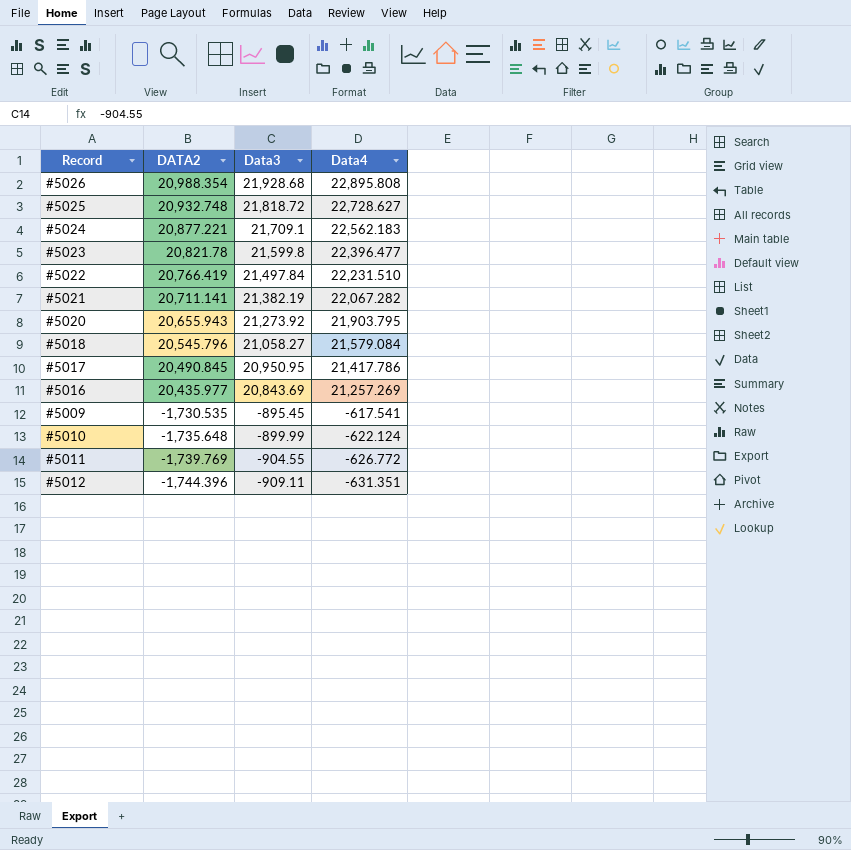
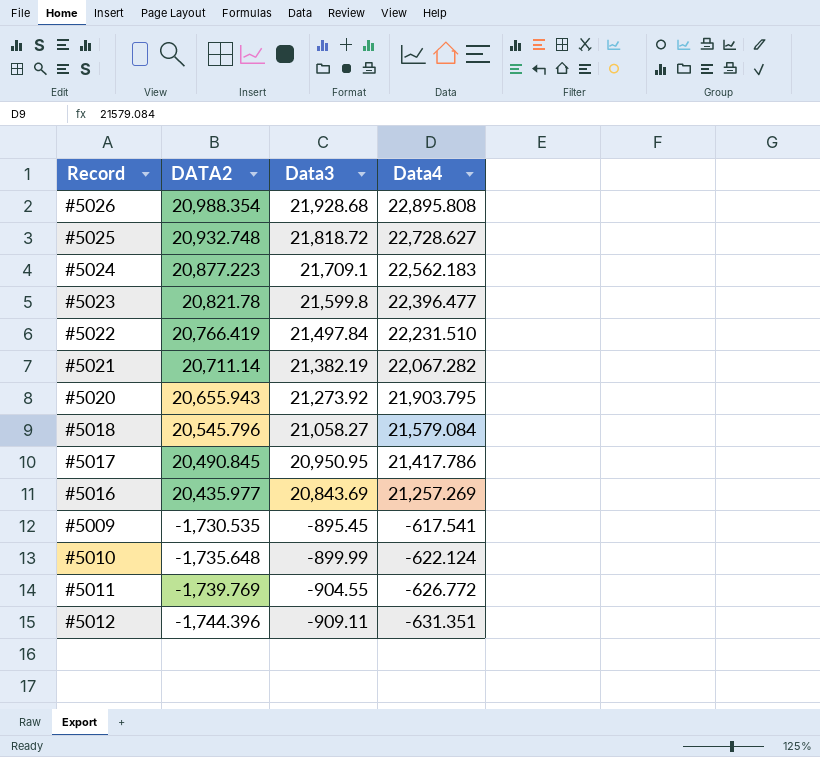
#5024 | DATA2: 20,877.221 -> 20,877.223
#5021 | DATA2: 20,711.141 -> 20,711.14

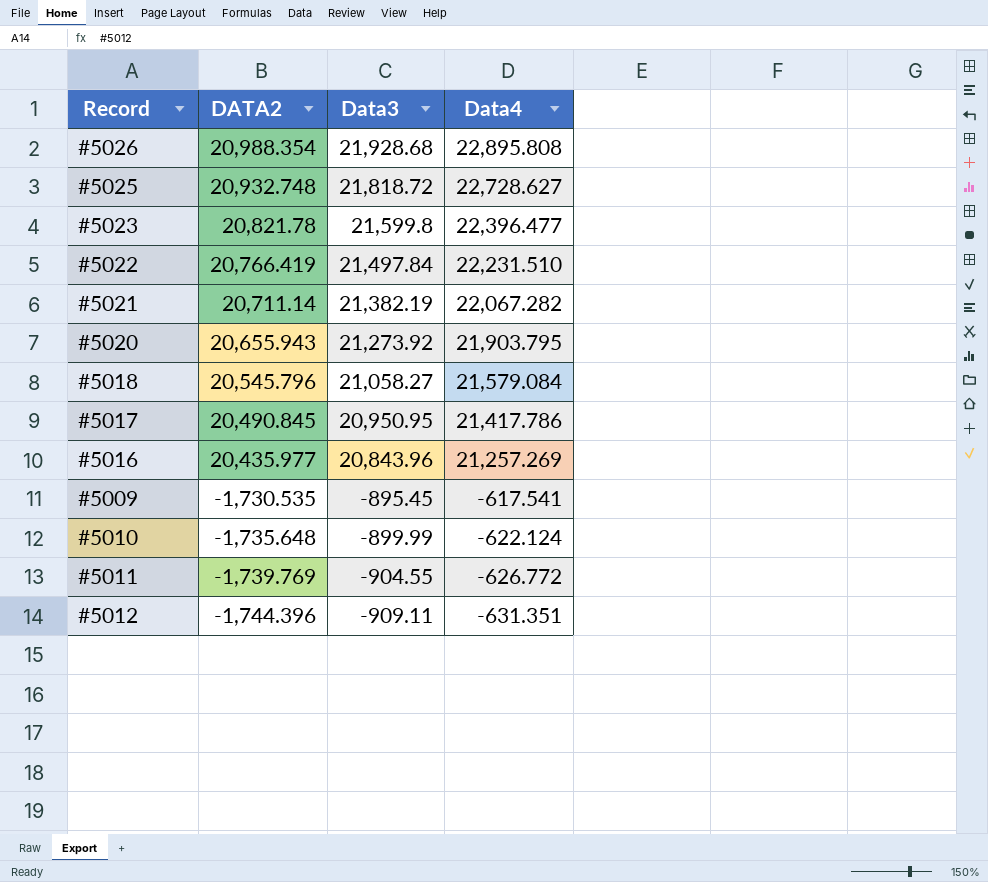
row #5024: 20,877.223 | 21,709.1 | 22,562.183 -> none
#5016 | Data3: 20,843.69 -> 20,843.96

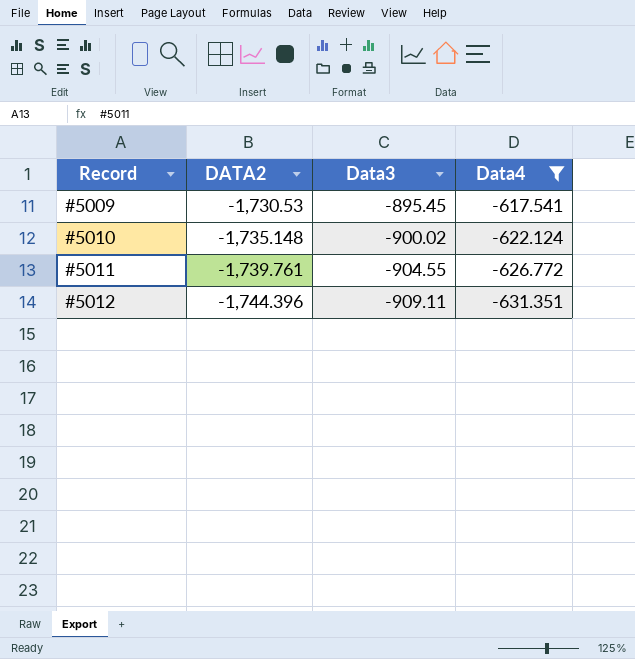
filter: none -> Data4 <= -617.541
#5009 | DATA2: -1,730.535 -> -1,730.53
#5010 | DATA2: -1,735.648 -> -1,735.148
#5010 | Data3: -899.99 -> -900.02
#5011 | DATA2: -1,739.769 -> -1,739.761

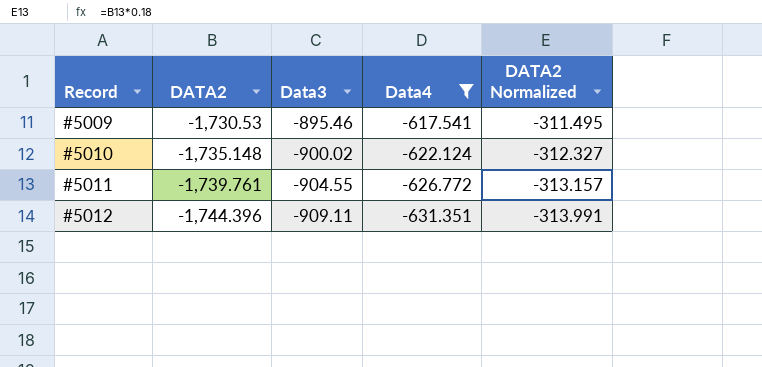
column DATA2 Normalized | formula: none -> [DATA2] * 0.18
#5009 | Data3: -895.45 -> -895.46

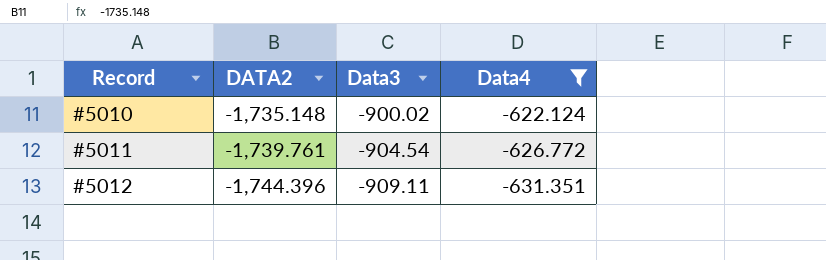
column DATA2 Normalized | formula: [DATA2] * 0.18 -> none
row #5009: -1,730.53 | -895.46 | -617.541 | -311.495 -> none
#5011 | Data3: -904.55 -> -904.54

